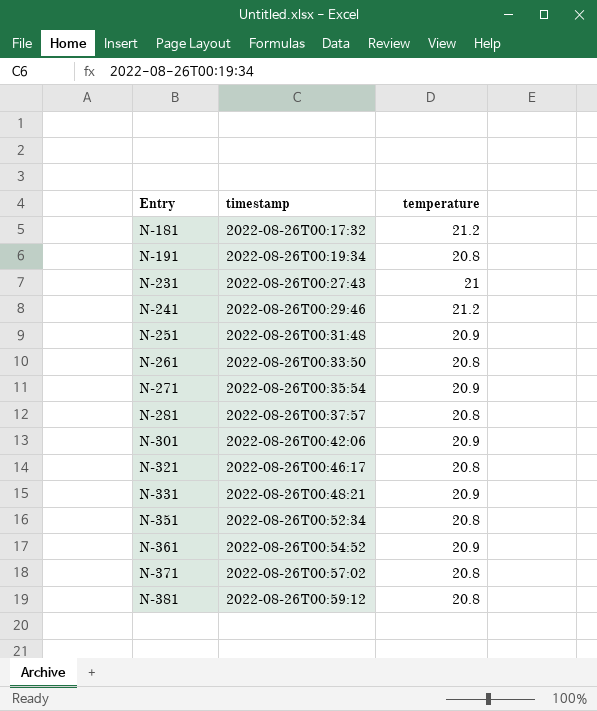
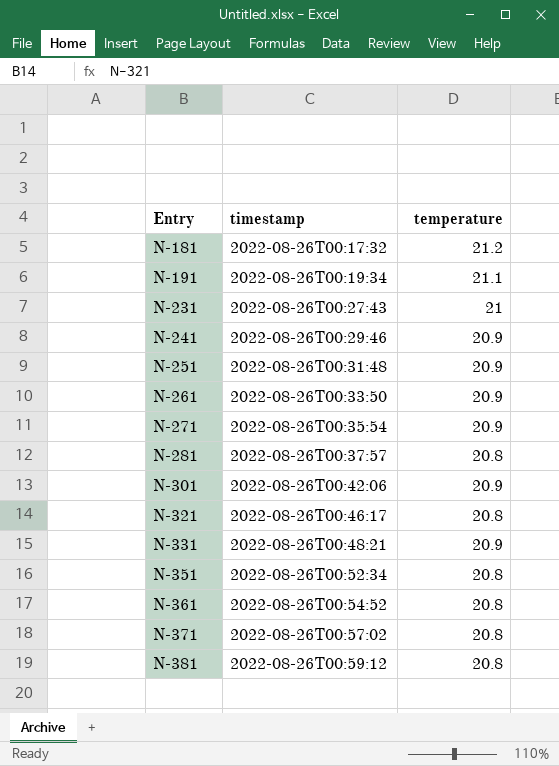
N-191 | temperature: 20.8 -> 21.1
N-241 | temperature: 21.2 -> 20.9
N-261 | temperature: 20.8 -> 20.9
N-361 | temperature: 20.9 -> 20.8

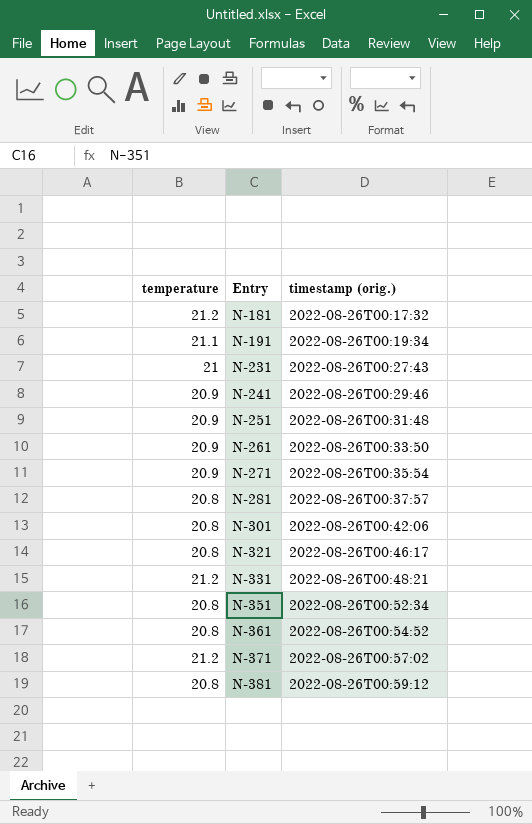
column temperature | position: 3 -> 1
column name: timestamp -> timestamp (orig.)
N-301 | temperature: 20.9 -> 20.8
N-331 | temperature: 20.9 -> 21.2
N-371 | temperature: 20.8 -> 21.2

